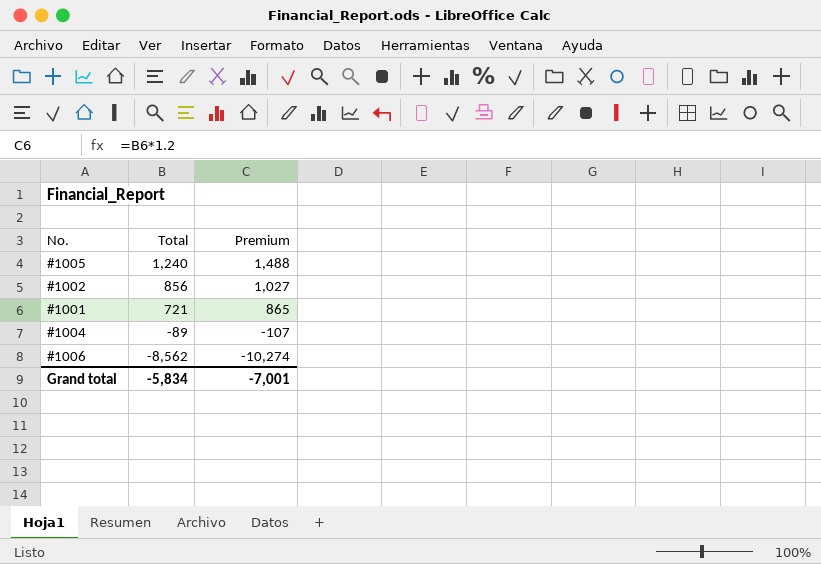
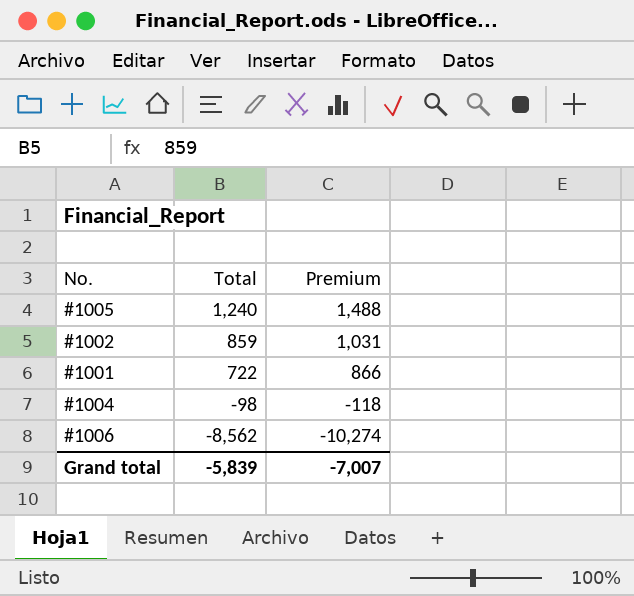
#1002 | Total: 856 -> 859
#1002 | Premium: 1,027 -> 1,031
#1001 | Total: 721 -> 722
#1001 | Premium: 865 -> 866
#1004 | Total: -89 -> -98
#1004 | Premium: -107 -> -118
Grand total | Total: -5,834 -> -5,839
Grand total | Premium: -7,001 -> -7,007

